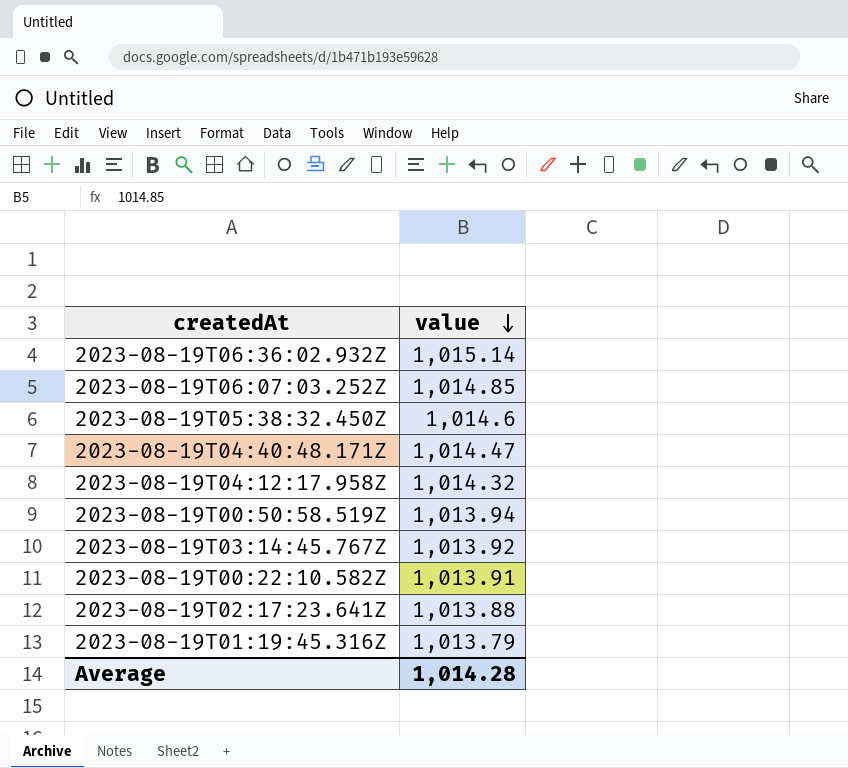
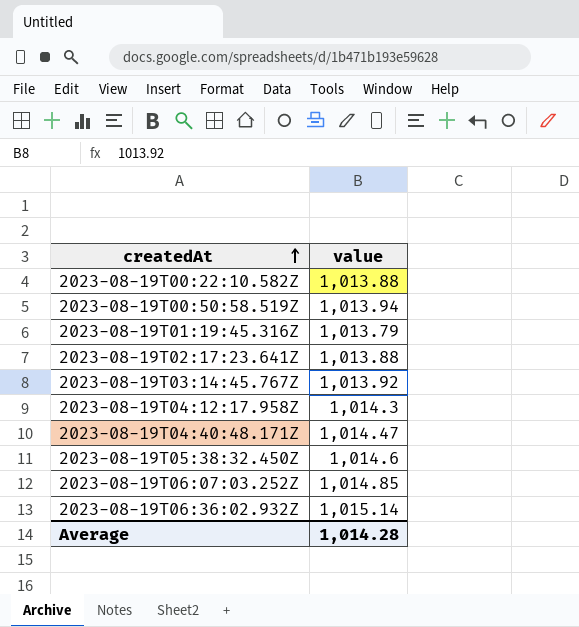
row order: value descending -> createdAt ascending
2023-08-19T00:22:10.582Z | value: 1,013.91 -> 1,013.88
2023-08-19T04:12:17.958Z | value: 1,014.32 -> 1,014.3

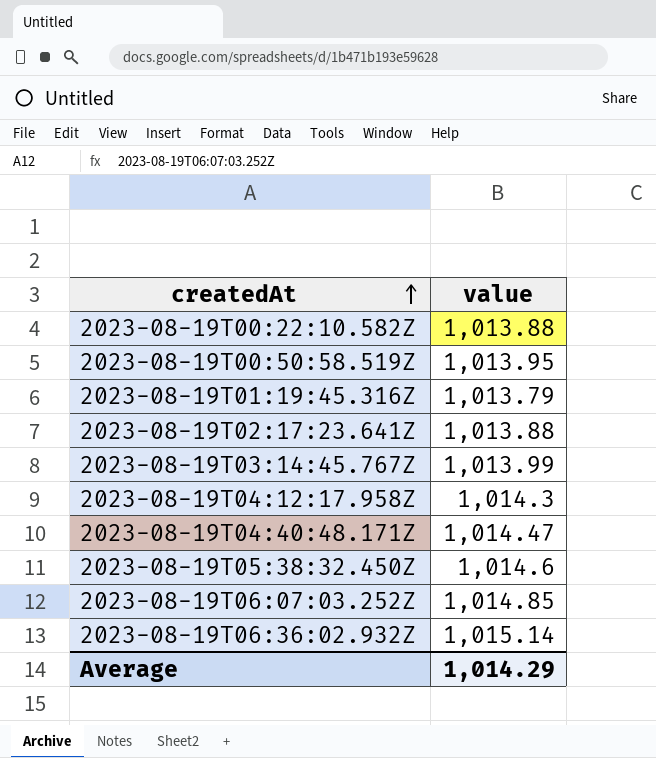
2023-08-19T00:50:58.519Z | value: 1,013.94 -> 1,013.95
2023-08-19T03:14:45.767Z | value: 1,013.92 -> 1,013.99
Average | value: 1,014.28 -> 1,014.29

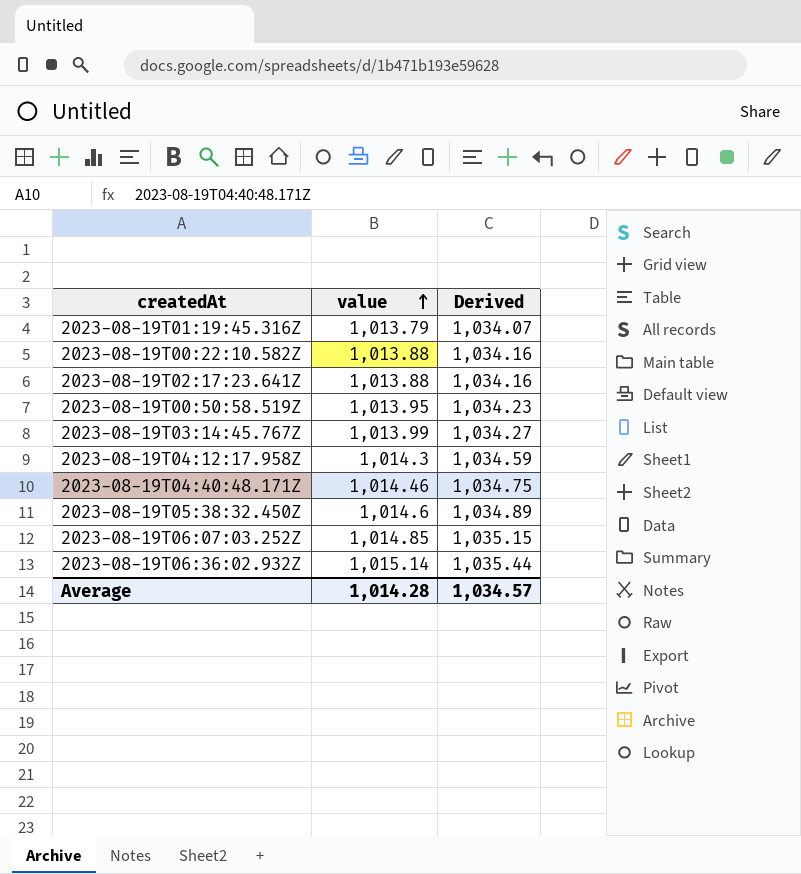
row order: createdAt ascending -> value ascending
column Derived | formula: none -> [value] * 1.02
2023-08-19T04:40:48.171Z | value: 1,014.47 -> 1,014.46
Average | value: 1,014.29 -> 1,014.28

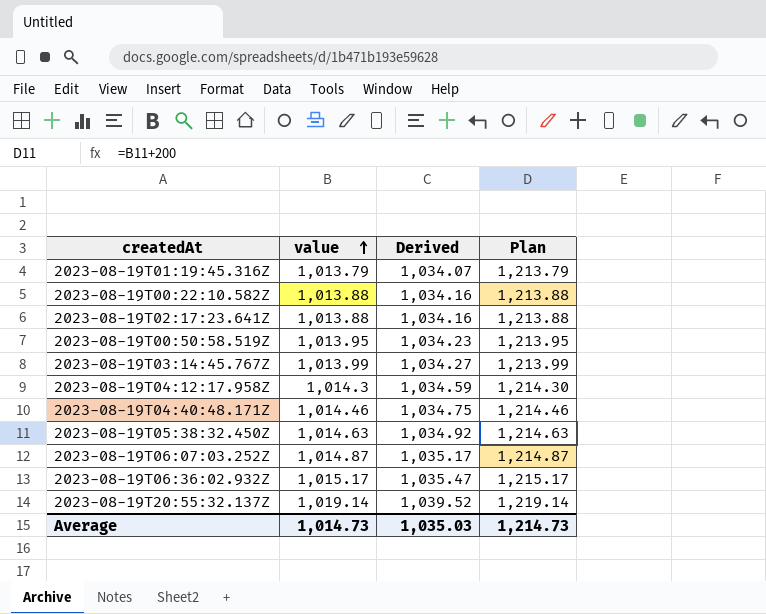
column Plan | formula: none -> [value] + 200
2023-08-19T05:38:32.450Z | value: 1,014.6 -> 1,014.63
2023-08-19T05:38:32.450Z | Derived: 1,034.89 -> 1,034.92
2023-08-19T06:07:03.252Z | value: 1,014.85 -> 1,014.87
2023-08-19T06:07:03.252Z | Derived: 1,035.15 -> 1,035.17
2023-08-19T06:36:02.932Z | value: 1,015.14 -> 1,015.17
2023-08-19T06:36:02.932Z | Derived: 1,035.44 -> 1,035.47
row 2023-08-19T20:55:32.137Z: none -> 1,019.14 | 1,039.52 | 1,219.14
Average | value: 1,014.28 -> 1,014.73
Average | Derived: 1,034.57 -> 1,035.03

